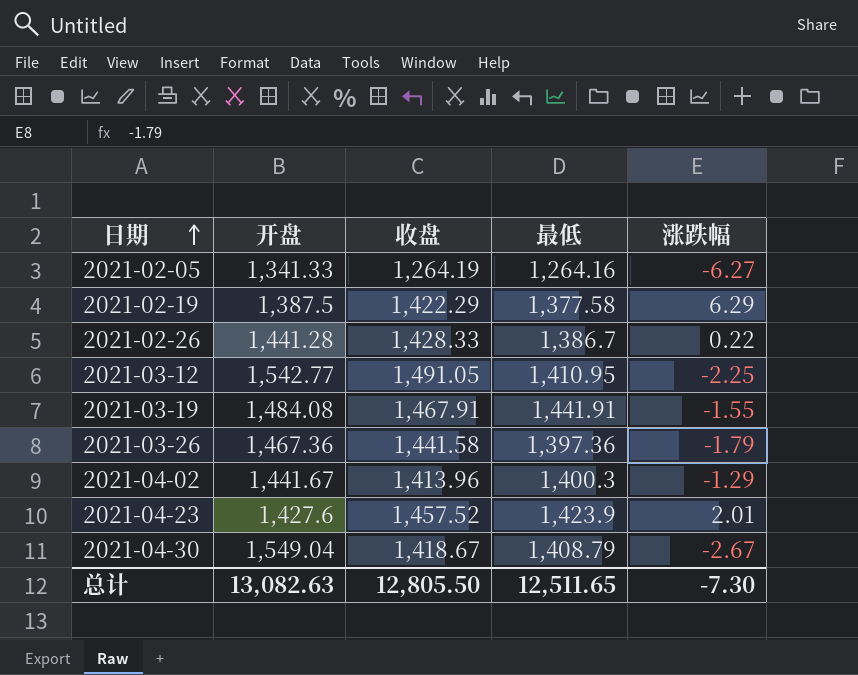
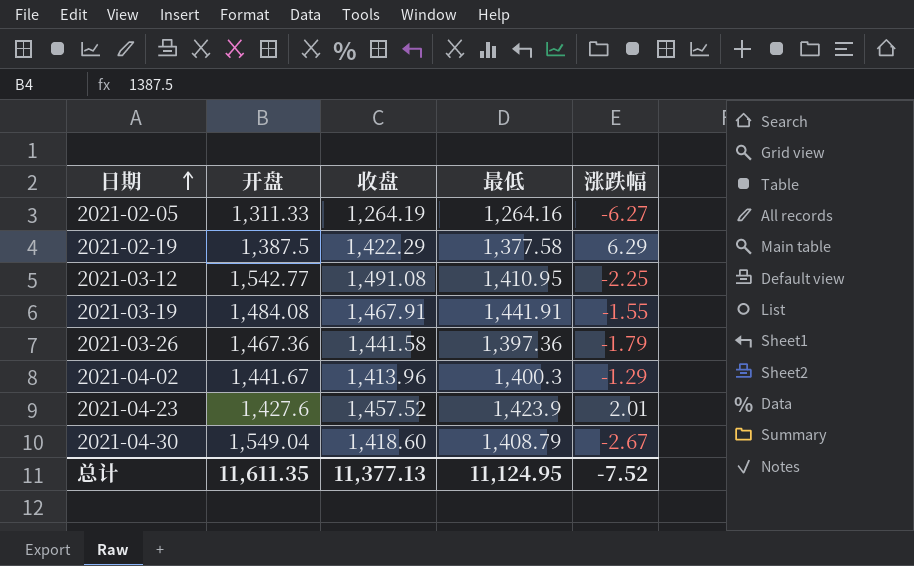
row 2021-02-26: 1,441.28 | 1,428.33 | 1,386.7 | 0.22 -> none
2021-02-05 | 开盘: 1,341.33 -> 1,311.33
2021-03-12 | 收盘: 1,491.05 -> 1,491.08
2021-04-30 | 收盘: 1,418.67 -> 1,418.60
总计 | 开盘: 13,082.63 -> 11,611.35
总计 | 收盘: 12,805.50 -> 11,377.13
总计 | 最低: 12,511.65 -> 11,124.95
总计 | 涨跌幅: -7.30 -> -7.52

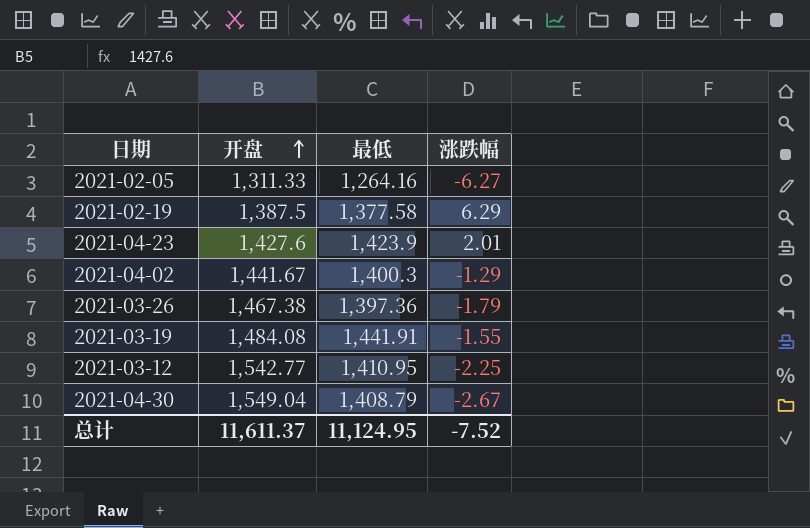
row order: 日期 ascending -> 开盘 ascending
column 收盘 | position: 3 -> none
2021-03-26 | 开盘: 1,467.36 -> 1,467.38
总计 | 开盘: 11,611.35 -> 11,611.37

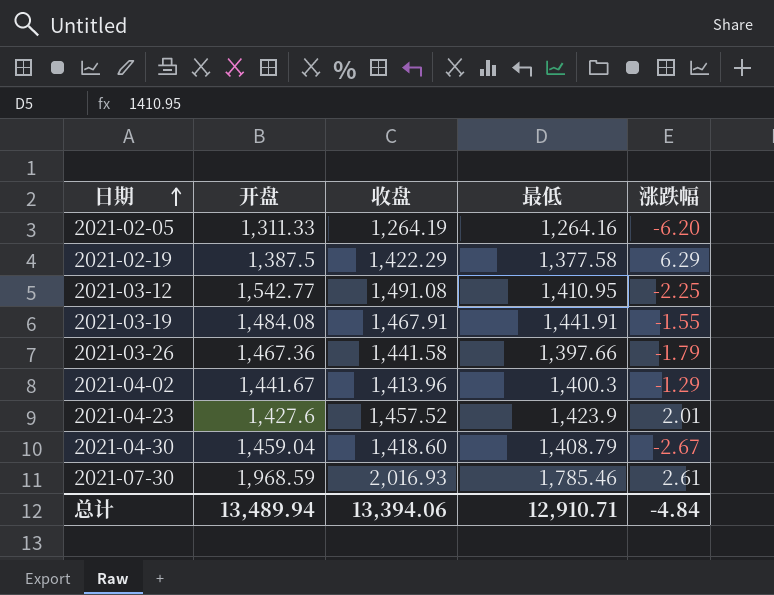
row order: 开盘 ascending -> 日期 ascending
column 收盘 | position: none -> 3
2021-02-05 | 涨跌幅: -6.27 -> -6.20
2021-03-26 | 开盘: 1,467.38 -> 1,467.36
2021-03-26 | 最低: 1,397.36 -> 1,397.66
2021-04-30 | 开盘: 1,549.04 -> 1,459.04
row 2021-07-30: none -> 1,968.59 | 2,016.93 | 1,785.46 | 2.61
总计 | 开盘: 11,611.37 -> 13,489.94
总计 | 最低: 11,124.95 -> 12,910.71
总计 | 涨跌幅: -7.52 -> -4.84

